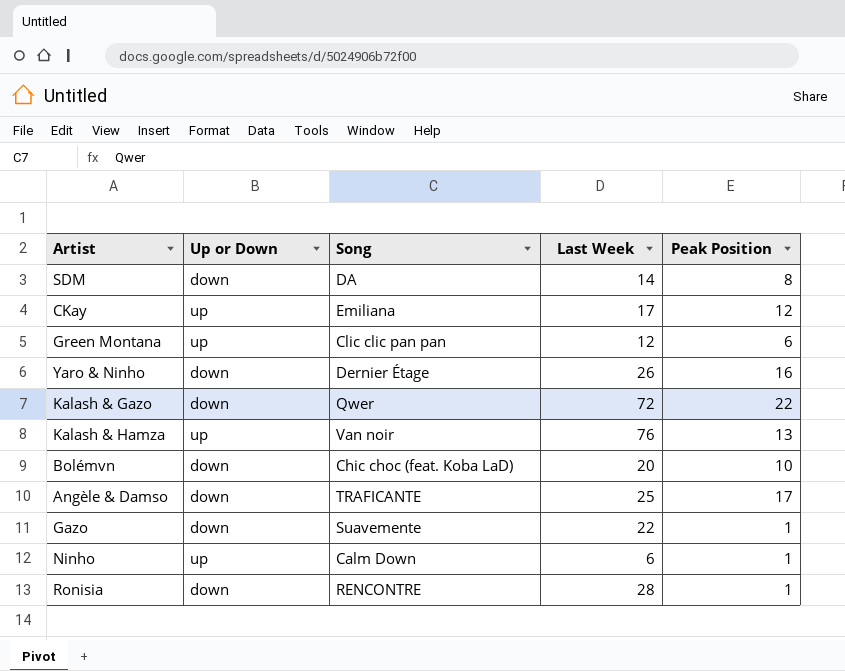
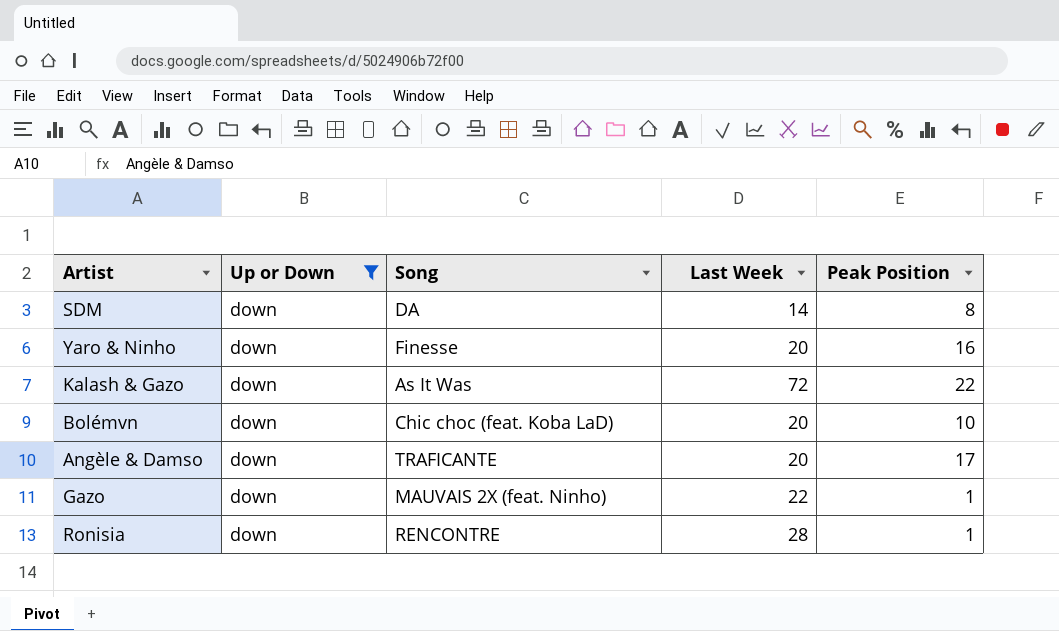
filter: none -> Up or Down = down
Yaro & Ninho | Song: Dernier Étage -> Finesse
Yaro & Ninho | Last Week: 26 -> 20
Kalash & Gazo | Song: Qwer -> As It Was
Angèle & Damso | Last Week: 25 -> 20
Gazo | Song: Suavemente -> MAUVAIS 2X (feat. Ninho)

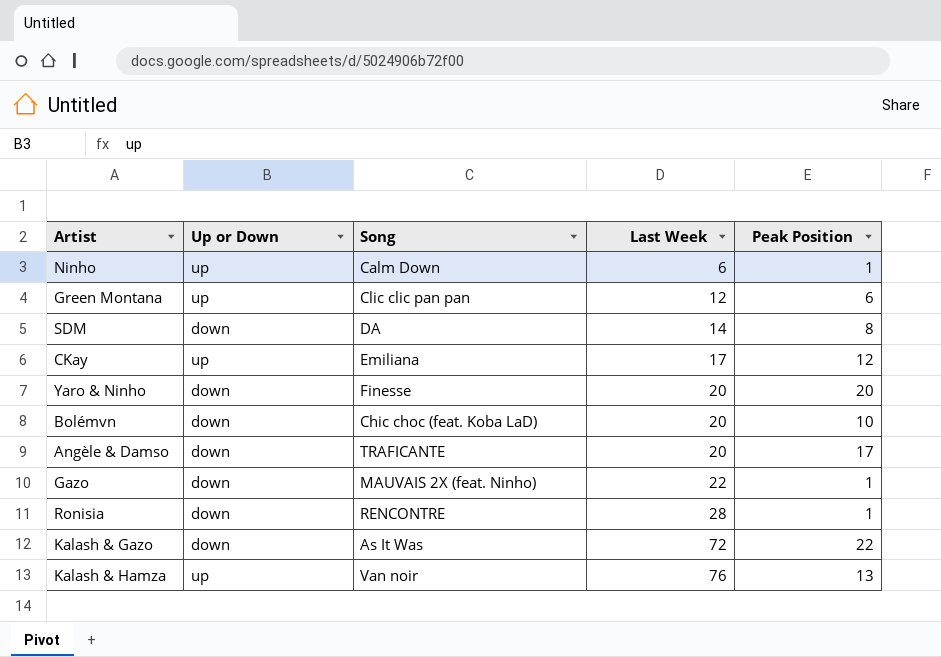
filter: Up or Down = down -> none
row order: none -> Last Week ascending
Yaro & Ninho | Peak Position: 16 -> 20

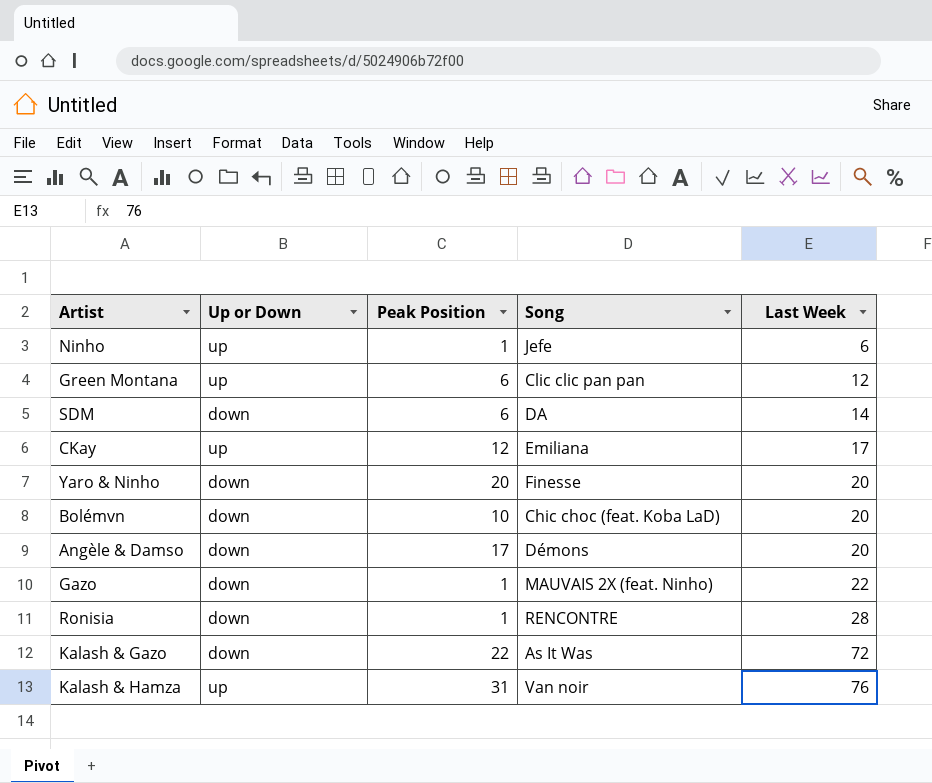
column Peak Position | position: 5 -> 3
Ninho | Song: Calm Down -> Jefe
SDM | Peak Position: 8 -> 6
Angèle & Damso | Song: TRAFICANTE -> Démons
Kalash & Hamza | Peak Position: 13 -> 31

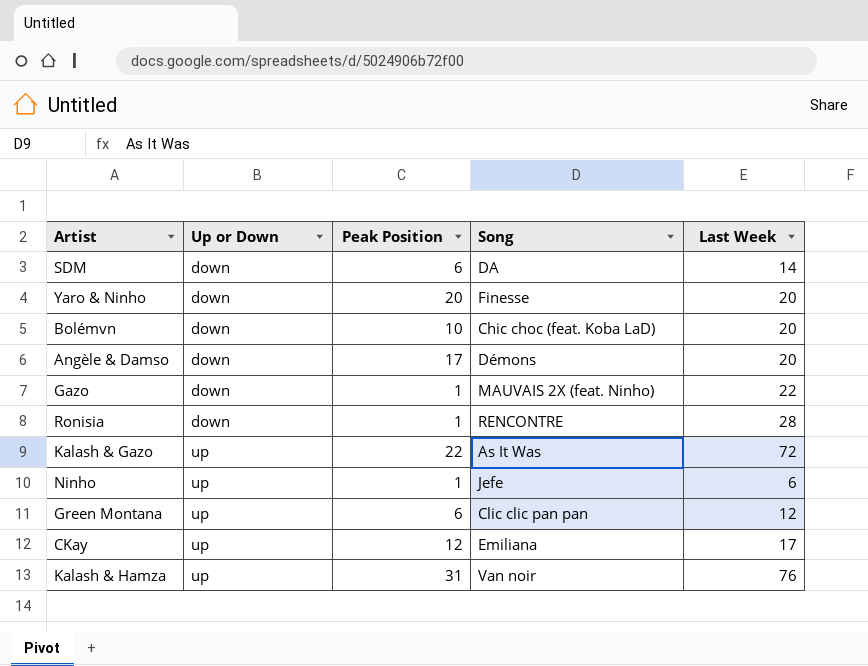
row order: Last Week ascending -> Up or Down ascending
Kalash & Gazo | Up or Down: down -> up

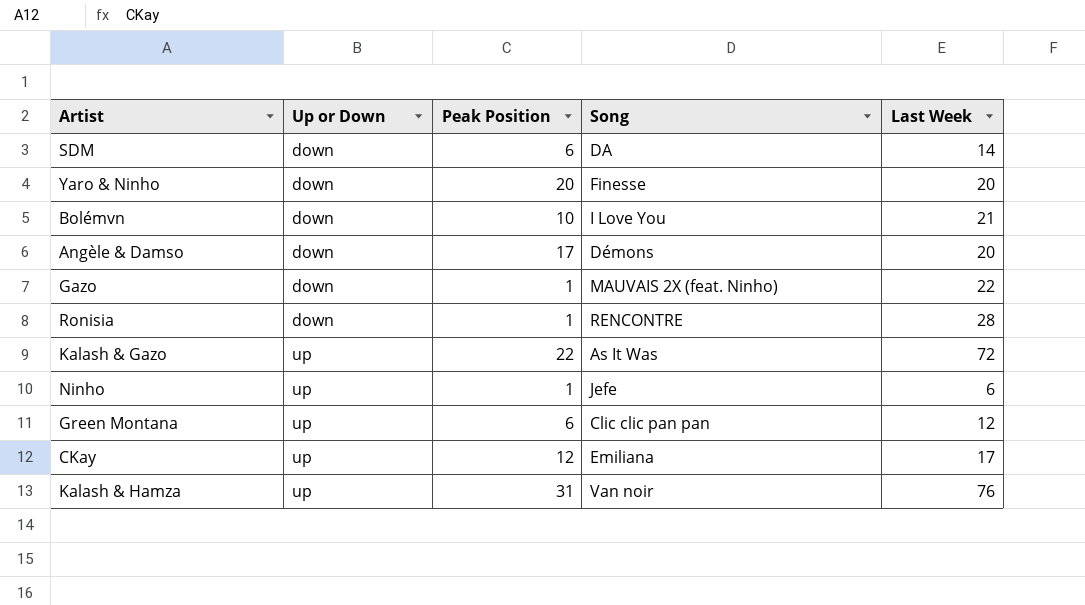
Bolémvn | Song: Chic choc (feat. Koba LaD) -> I Love You
Bolémvn | Last Week: 20 -> 21

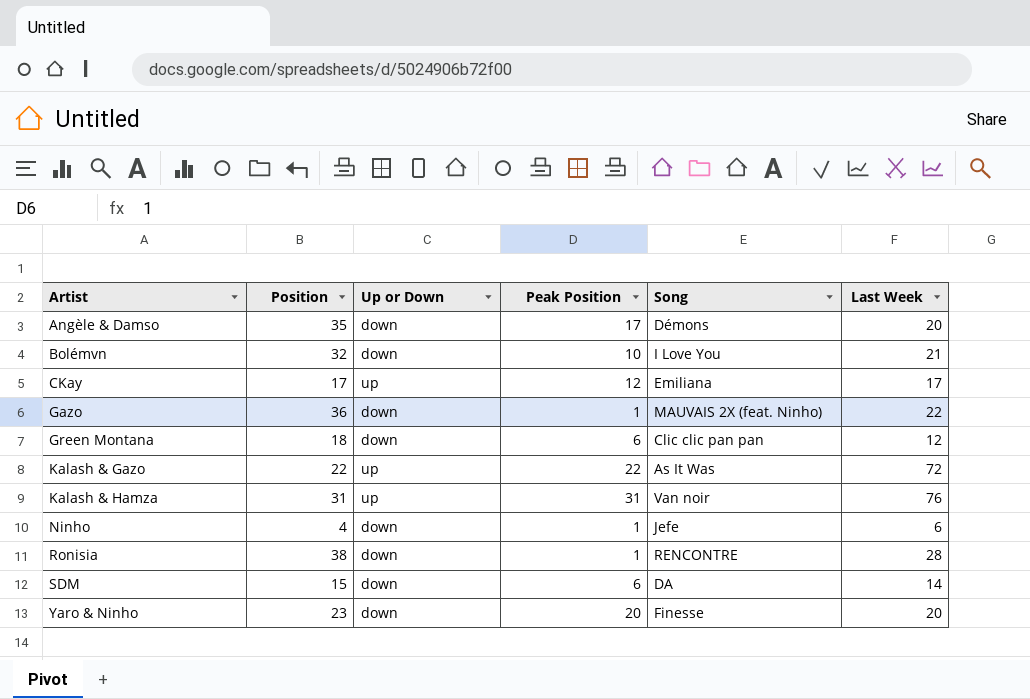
row order: Up or Down ascending -> Artist ascending
column Position | position: none -> 2
Green Montana | Up or Down: up -> down
Ninho | Up or Down: up -> down

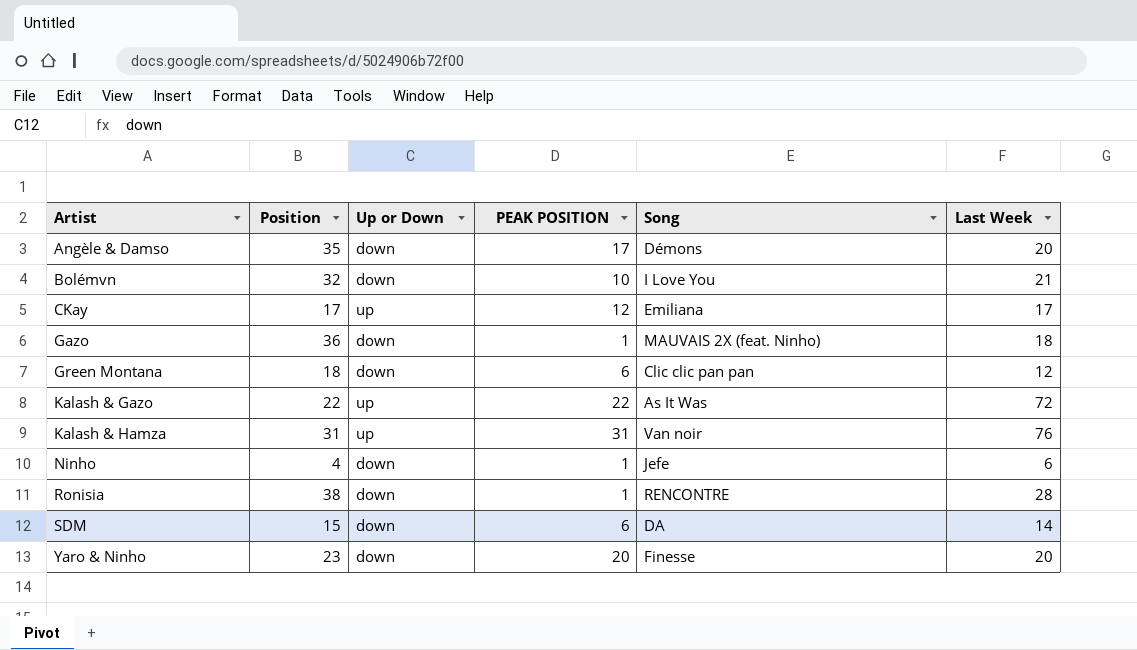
column name: Peak Position -> PEAK POSITION
Gazo | Last Week: 22 -> 18

